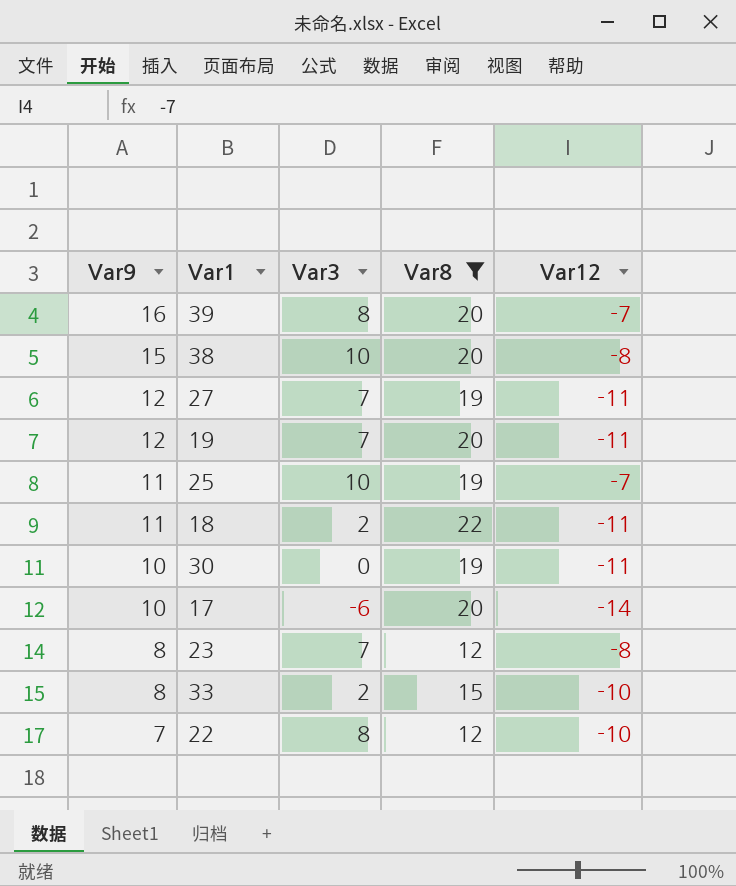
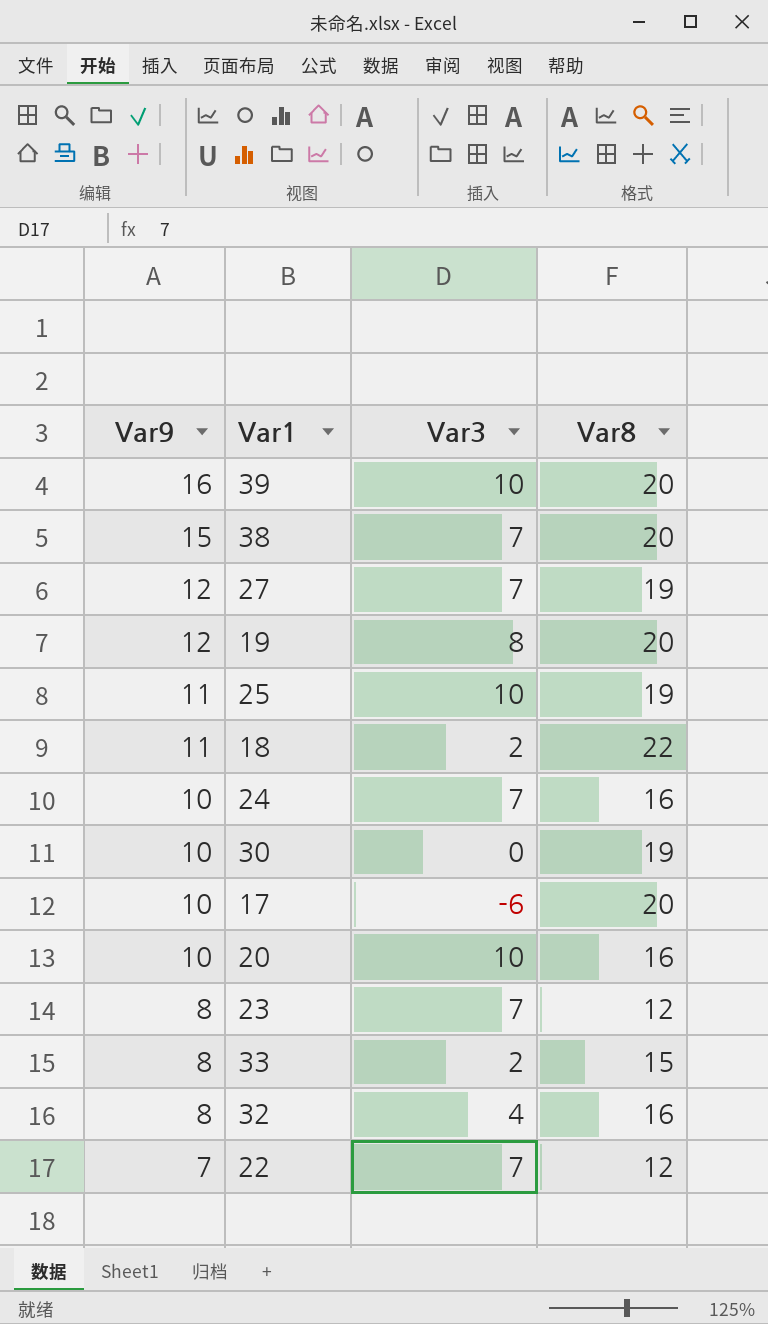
filter: Var8 != 16 -> none
column Var12 | position: 5 -> none
39 | Var3: 8 -> 10
38 | Var3: 10 -> 7
19 | Var3: 7 -> 8
22 | Var3: 8 -> 7

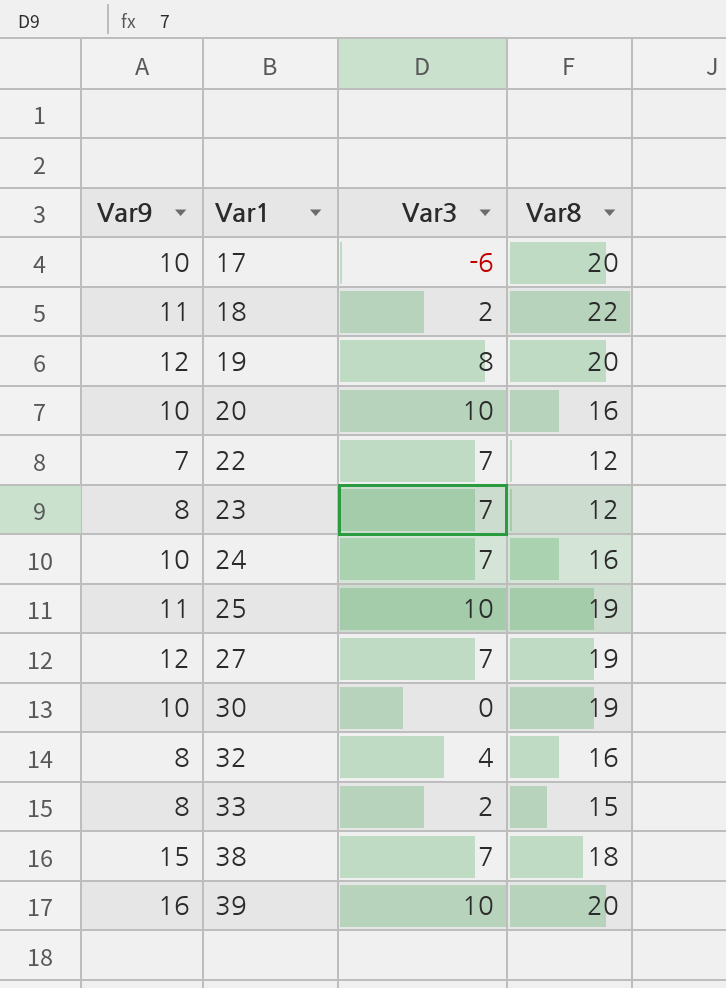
row order: Var9 descending -> Var1 ascending
38 | Var8: 20 -> 18

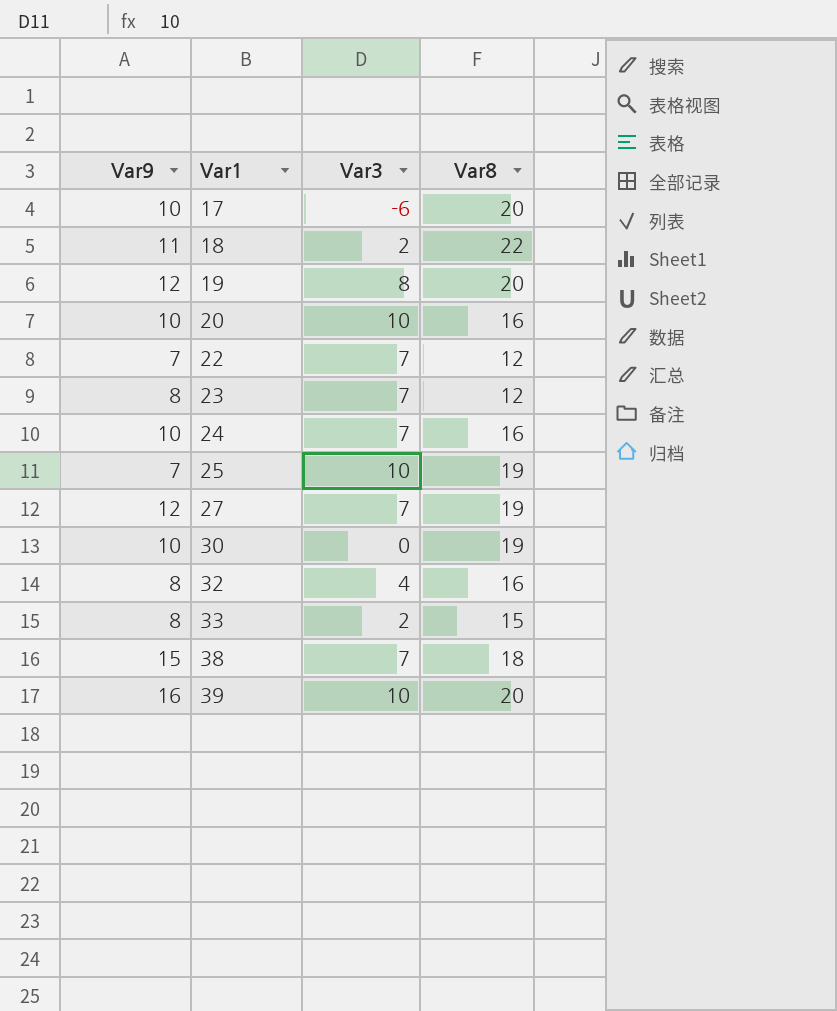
25 | Var9: 11 -> 7

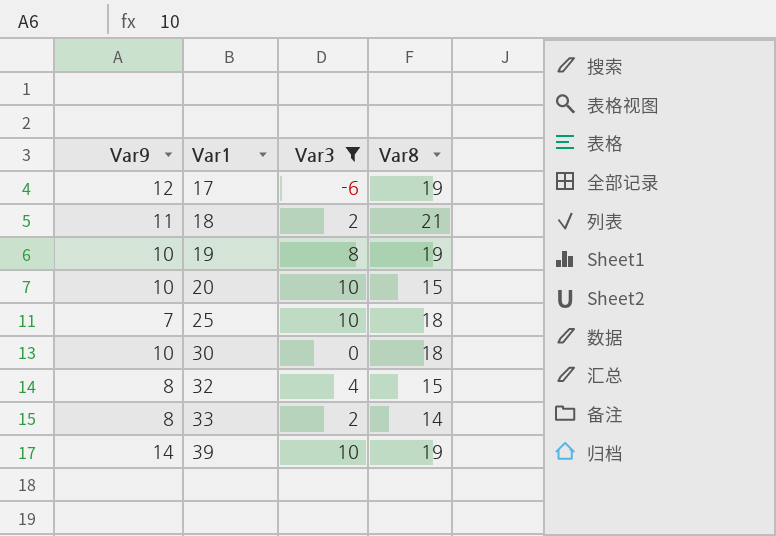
filter: none -> Var3 != 7
17 | Var9: 10 -> 12
17 | Var8: 20 -> 19
18 | Var8: 22 -> 21
19 | Var9: 12 -> 10
19 | Var8: 20 -> 19
20 | Var8: 16 -> 15
25 | Var8: 19 -> 18
30 | Var8: 19 -> 18
32 | Var8: 16 -> 15
33 | Var8: 15 -> 14
39 | Var9: 16 -> 14
39 | Var8: 20 -> 19

